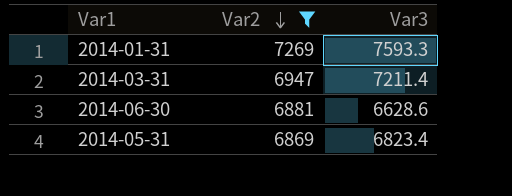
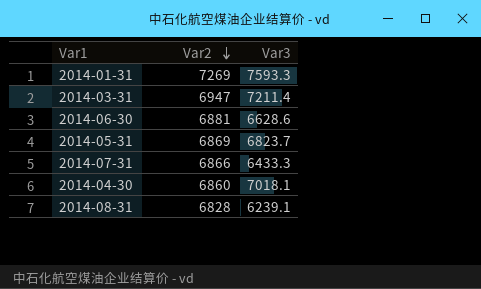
filter: Var2 >= 6869 -> none
2014-05-31 | Var3: 6823.4 -> 6823.7

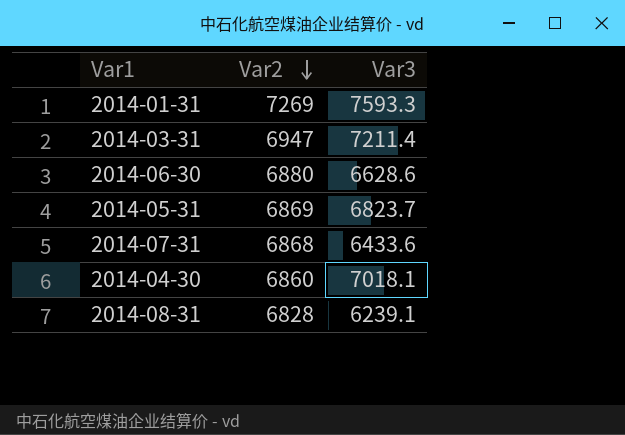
2014-06-30 | Var2: 6881 -> 6880
2014-07-31 | Var2: 6866 -> 6868
2014-07-31 | Var3: 6433.3 -> 6433.6

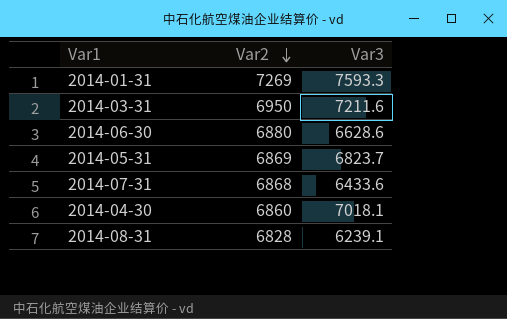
2014-03-31 | Var2: 6947 -> 6950
2014-03-31 | Var3: 7211.4 -> 7211.6

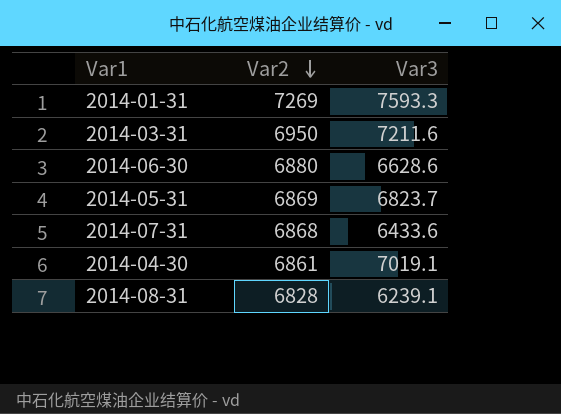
2014-04-30 | Var2: 6860 -> 6861
2014-04-30 | Var3: 7018.1 -> 7019.1

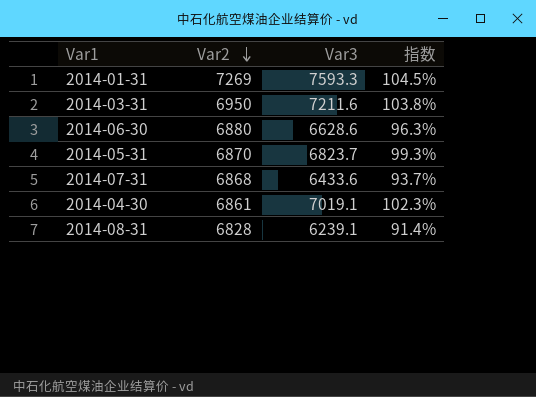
column 指数 | formula: none -> [Var3] / [Var2]
2014-05-31 | Var2: 6869 -> 6870

